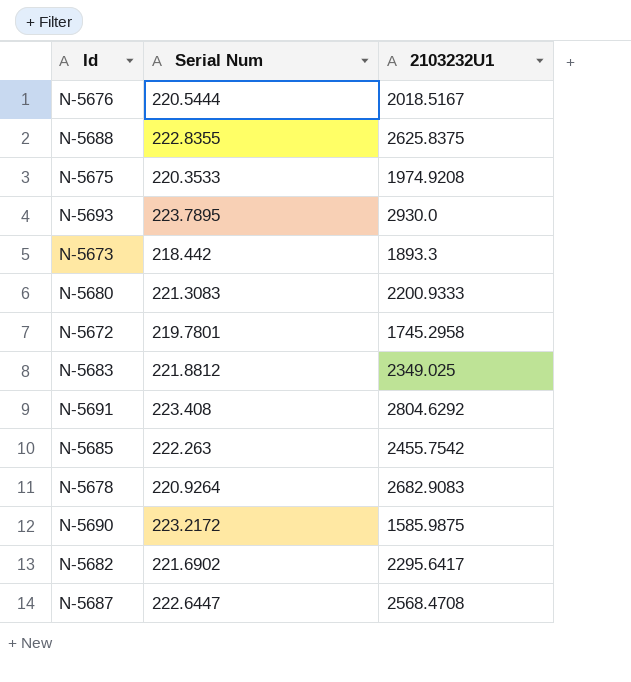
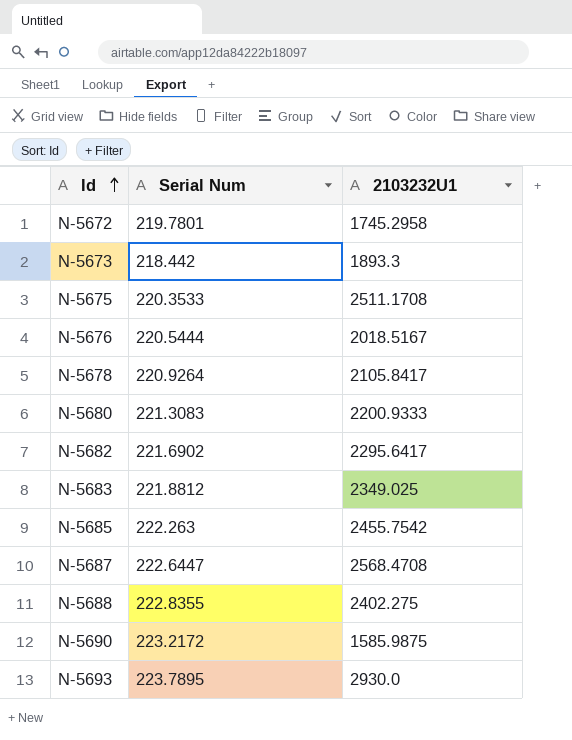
row order: none -> Id ascending
row N-5691: 223.408 | 2804.6292 -> none
N-5675 | 2103232U1: 1974.9208 -> 2511.1708
N-5678 | 2103232U1: 2682.9083 -> 2105.8417
N-5688 | 2103232U1: 2625.8375 -> 2402.275

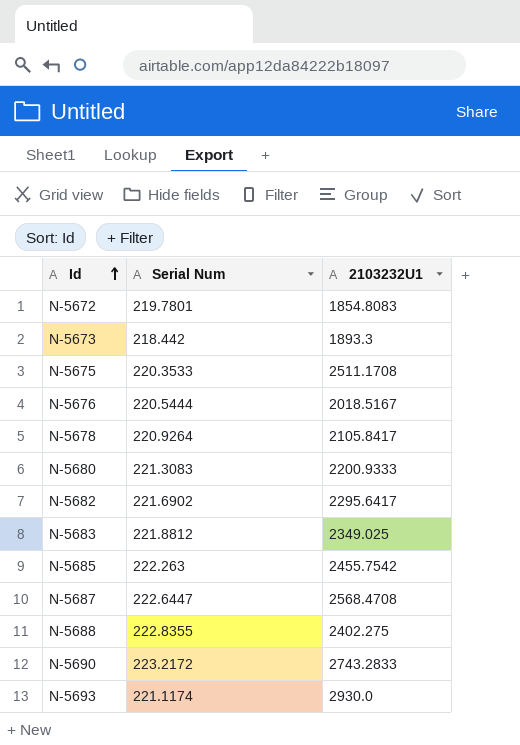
N-5672 | 2103232U1: 1745.2958 -> 1854.8083
N-5690 | 2103232U1: 1585.9875 -> 2743.2833
N-5693 | Serial Num: 223.7895 -> 221.1174

